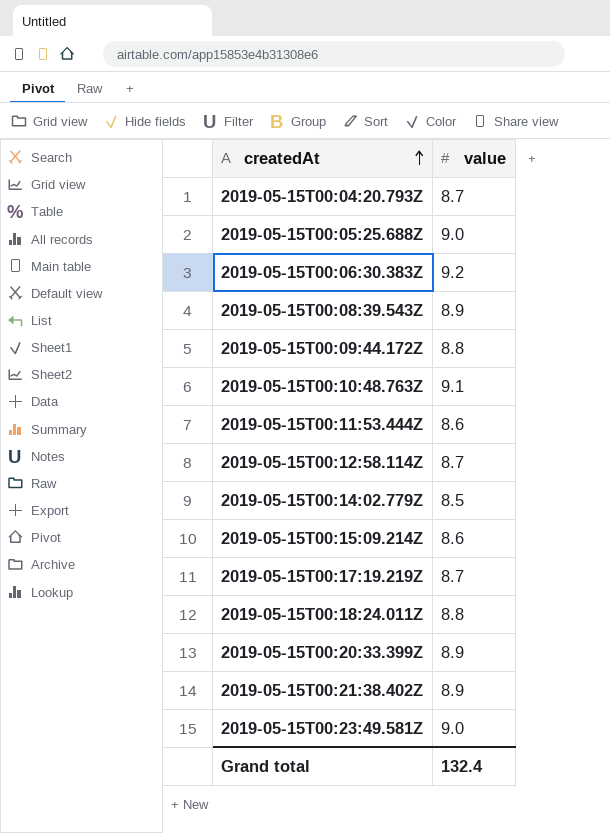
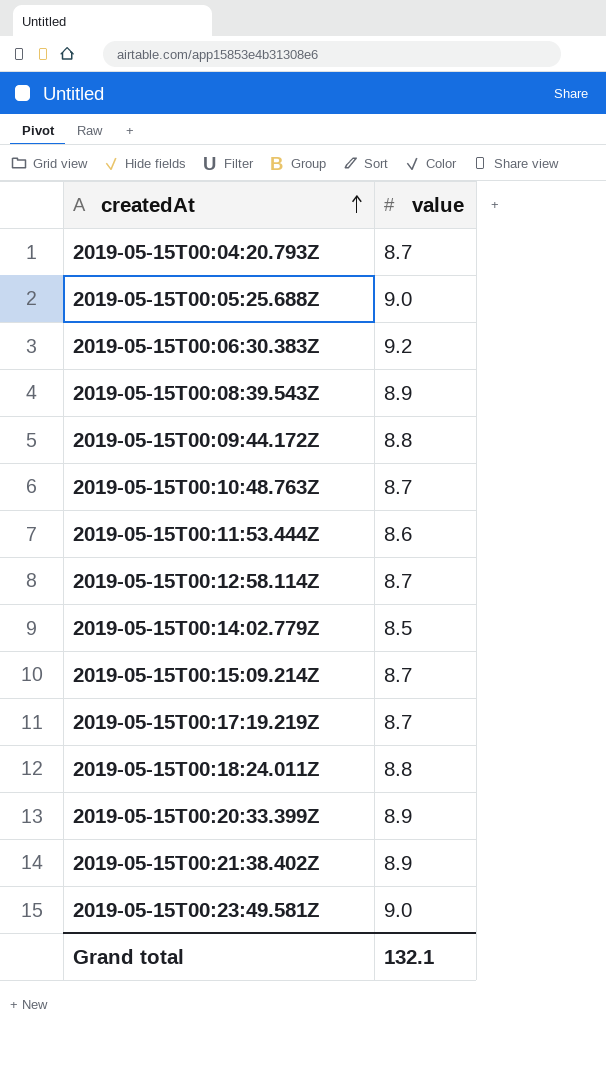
2019-05-15T00:10:48.763Z | value: 9.1 -> 8.7
2019-05-15T00:15:09.214Z | value: 8.6 -> 8.7
Grand total | value: 132.4 -> 132.1

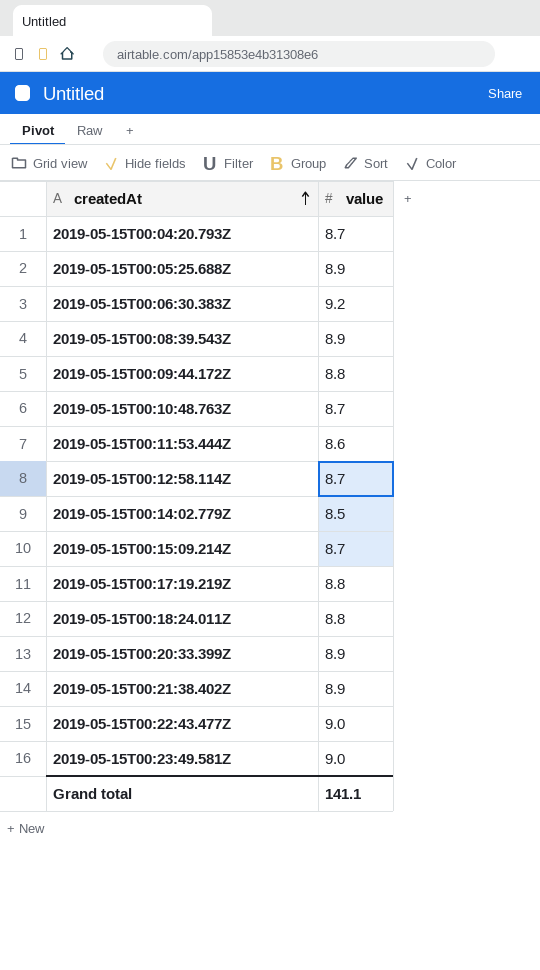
2019-05-15T00:05:25.688Z | value: 9.0 -> 8.9
2019-05-15T00:17:19.219Z | value: 8.7 -> 8.8
row 2019-05-15T00:22:43.477Z: none -> 9.0
Grand total | value: 132.1 -> 141.1

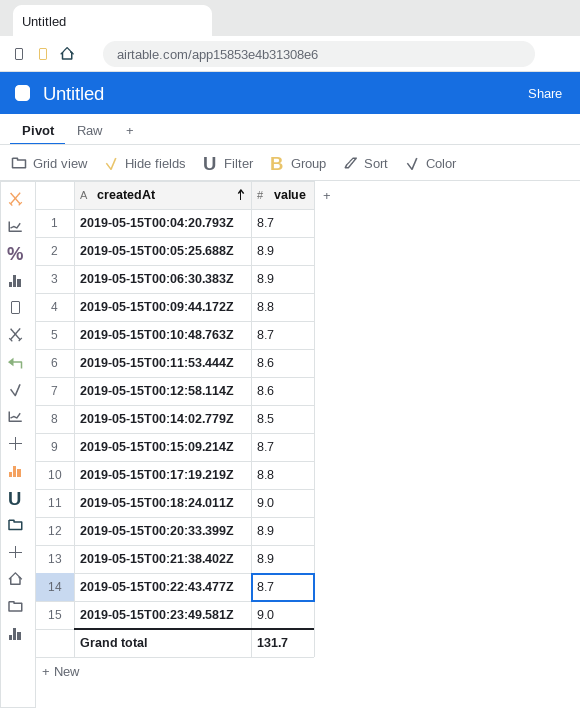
row 2019-05-15T00:08:39.543Z: 8.9 -> none
2019-05-15T00:06:30.383Z | value: 9.2 -> 8.9
2019-05-15T00:12:58.114Z | value: 8.7 -> 8.6
2019-05-15T00:18:24.011Z | value: 8.8 -> 9.0
2019-05-15T00:22:43.477Z | value: 9.0 -> 8.7
Grand total | value: 141.1 -> 131.7

